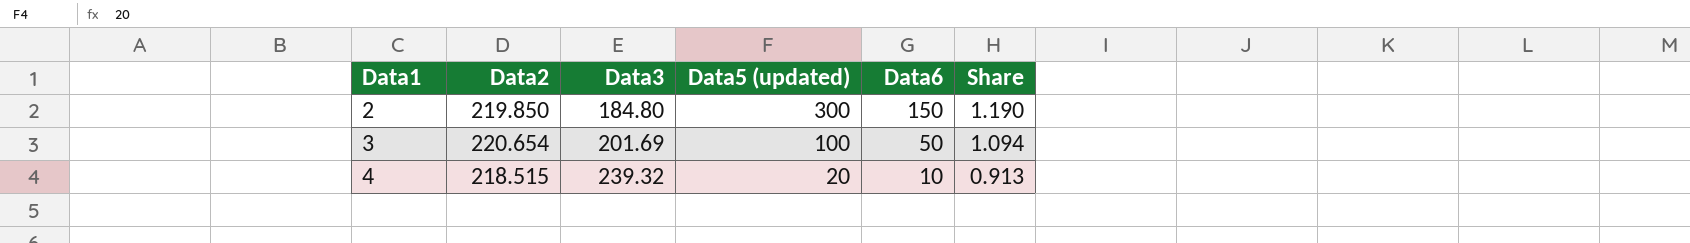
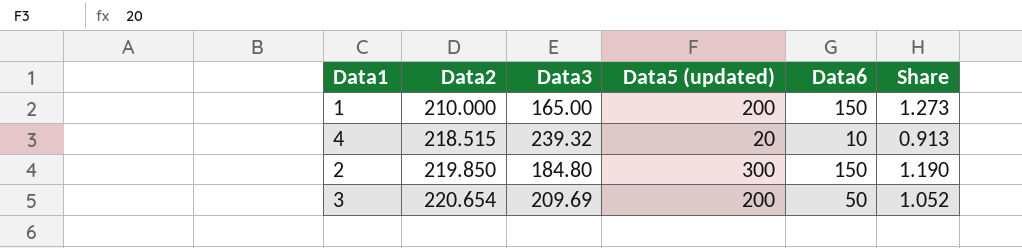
row order: Data1 ascending -> Data2 ascending
row 1: none -> 210.000 | 165.00 | 200 | 150 | 1.273
3 | Data3: 201.69 -> 209.69
3 | Data5 (updated): 100 -> 200
3 | Share: 1.094 -> 1.052

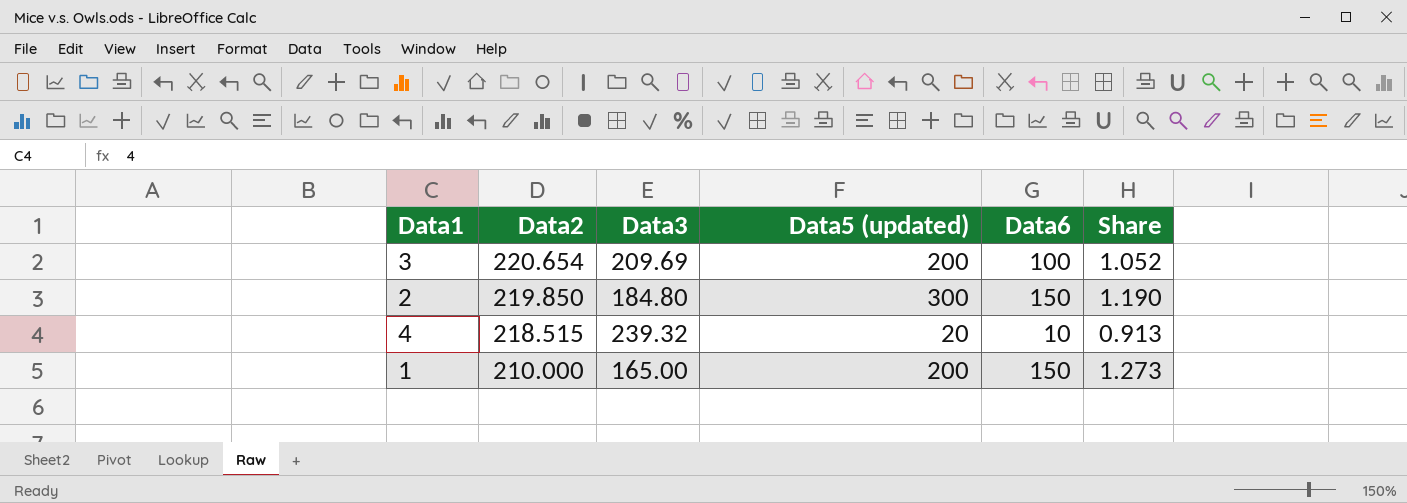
row order: Data2 ascending -> Data2 descending
3 | Data6: 50 -> 100

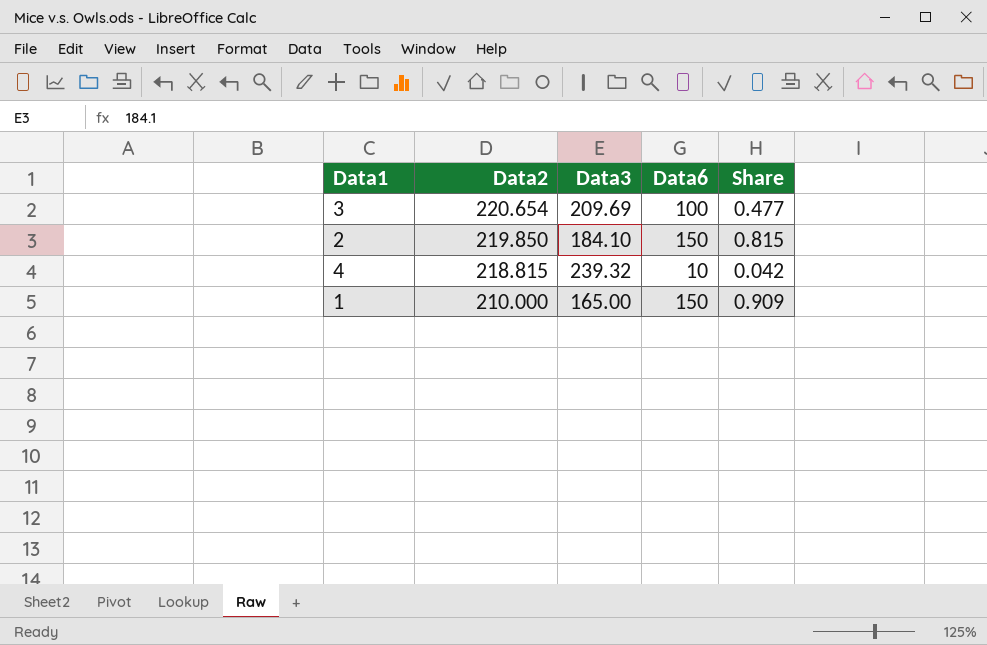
column Data5 (updated) | position: 4 -> none
column Share | formula: [Data2] / [Data3] -> [Data6] / [Data3]
2 | Data3: 184.80 -> 184.10
4 | Data2: 218.515 -> 218.815

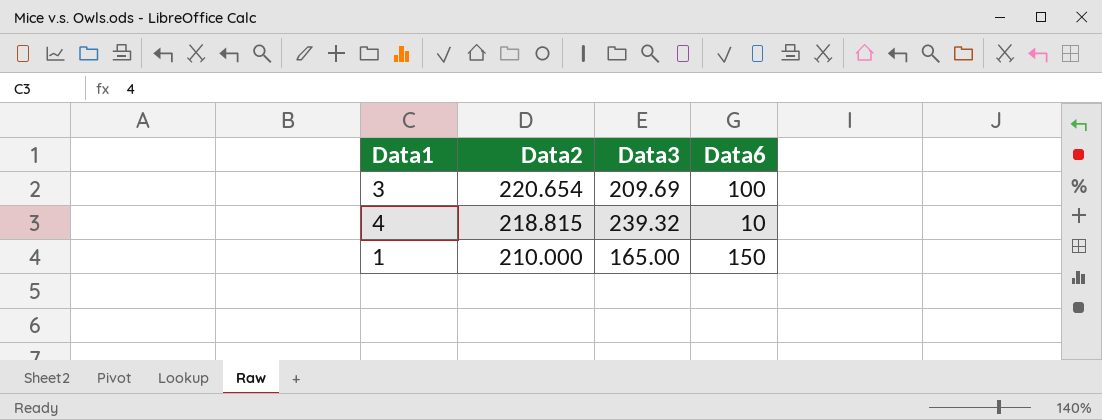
column Share | formula: [Data6] / [Data3] -> none
row 2: 219.850 | 184.10 | 150 | 0.815 -> none

